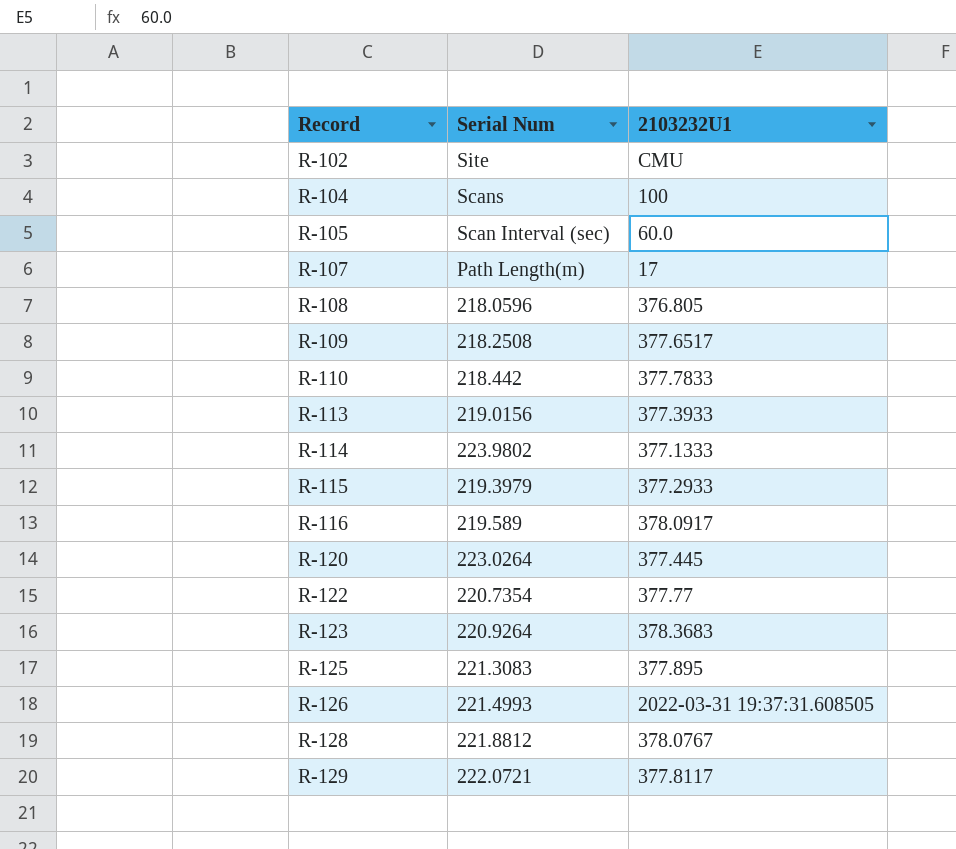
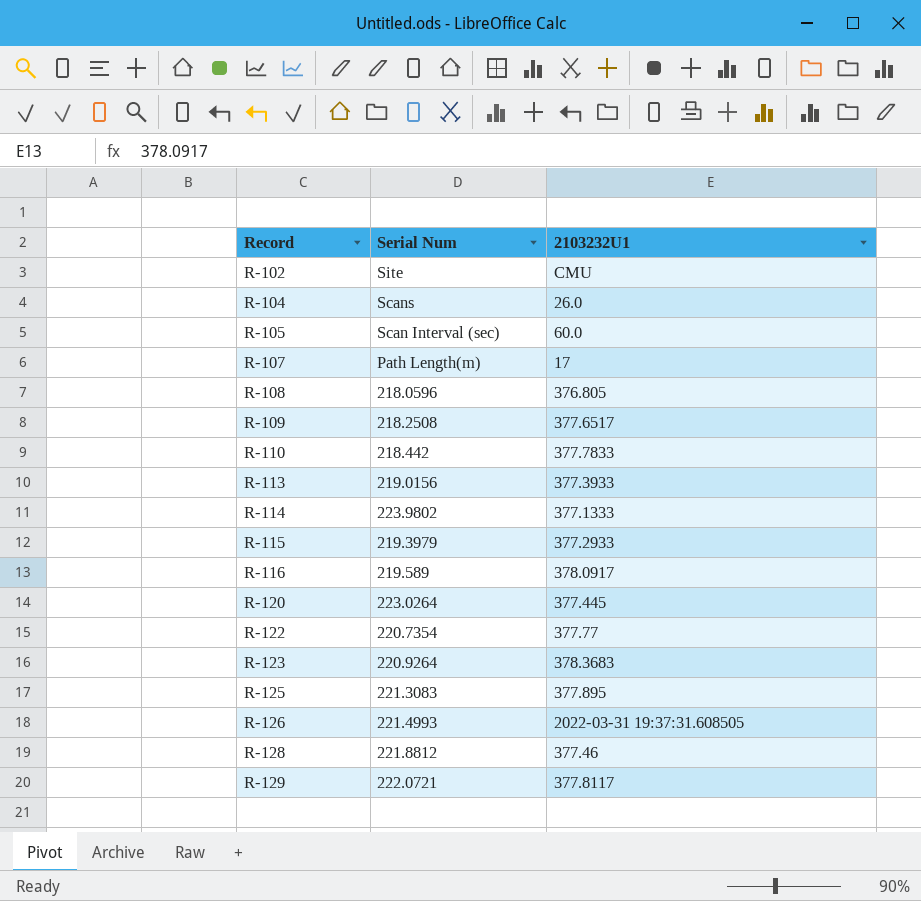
R-104 | 2103232U1: 100 -> 26.0
R-128 | 2103232U1: 378.0767 -> 377.46

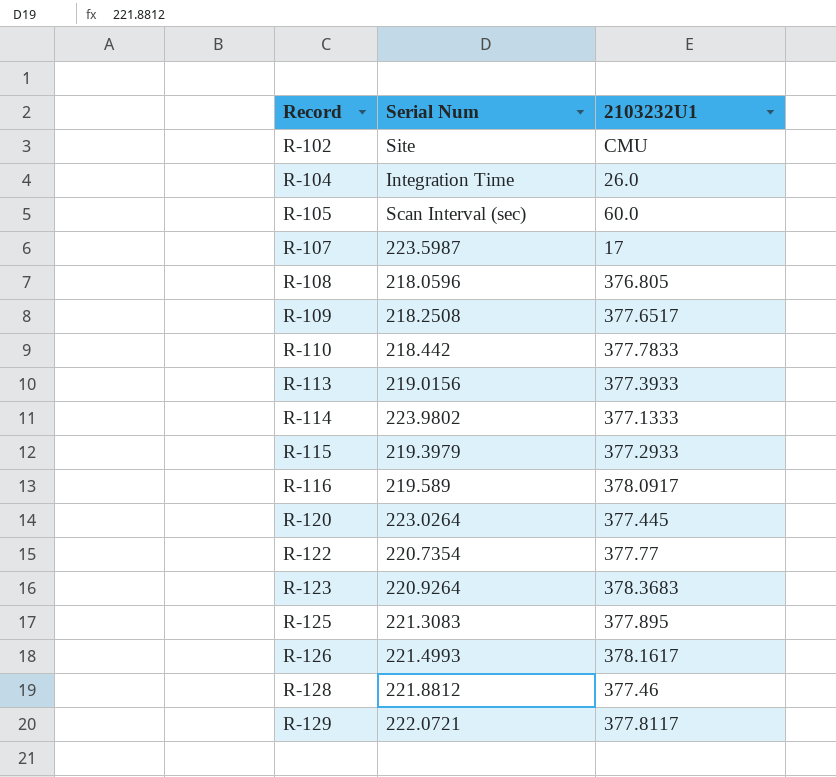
R-104 | Serial Num: Scans -> Integration Time
R-107 | Serial Num: Path Length(m) -> 223.5987
R-126 | 2103232U1: 2022-03-31 19:37:31.608505 -> 378.1617

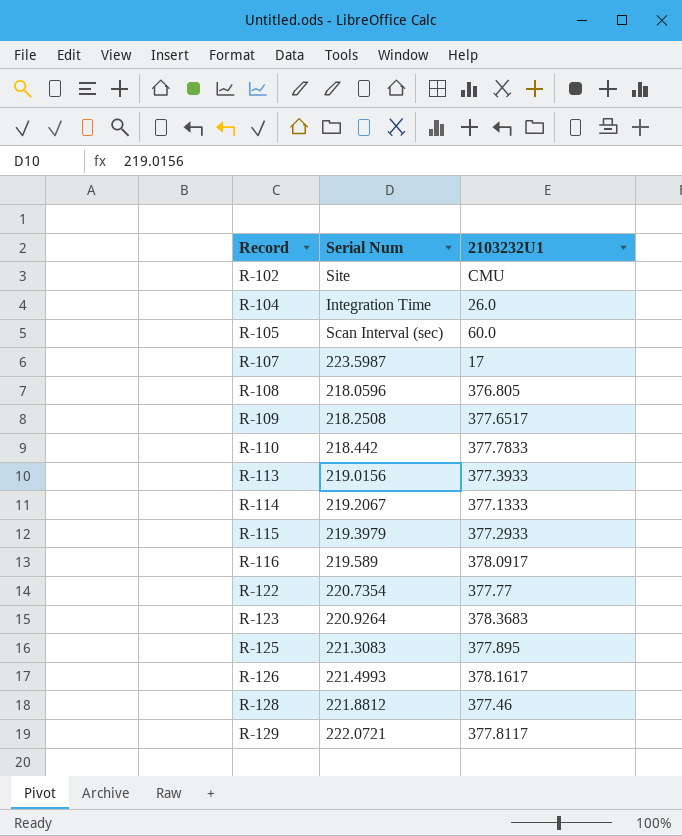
row R-120: 223.0264 | 377.445 -> none
R-114 | Serial Num: 223.9802 -> 219.2067

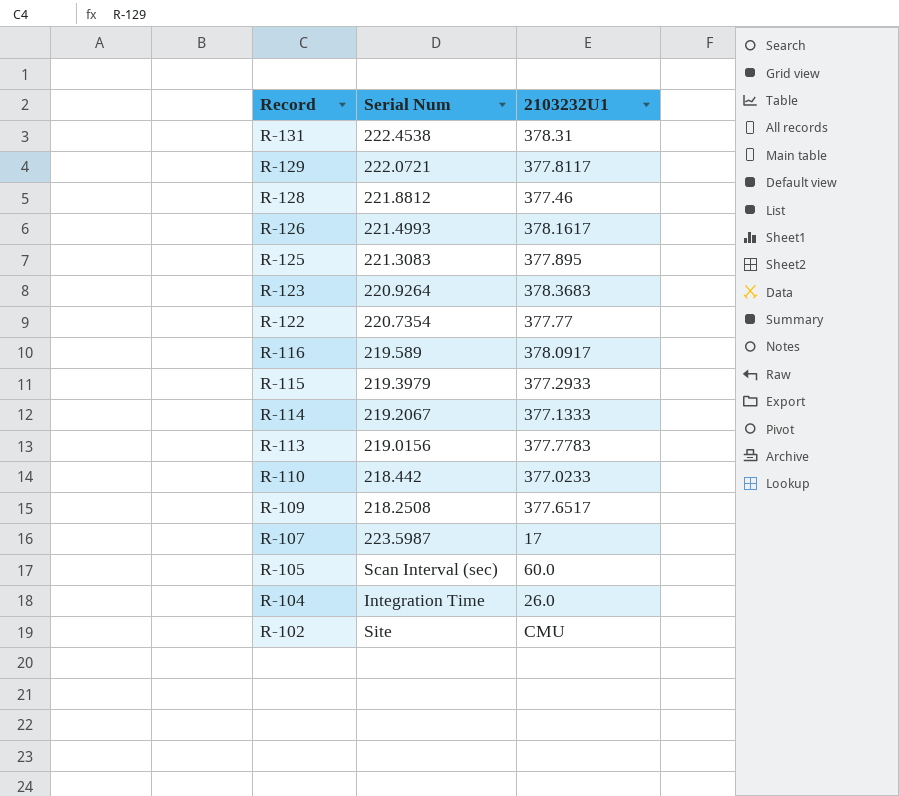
row order: Record ascending -> Record descending
row R-108: 218.0596 | 376.805 -> none
row R-131: none -> 222.4538 | 378.31
R-113 | 2103232U1: 377.3933 -> 377.7783
R-110 | 2103232U1: 377.7833 -> 377.0233

